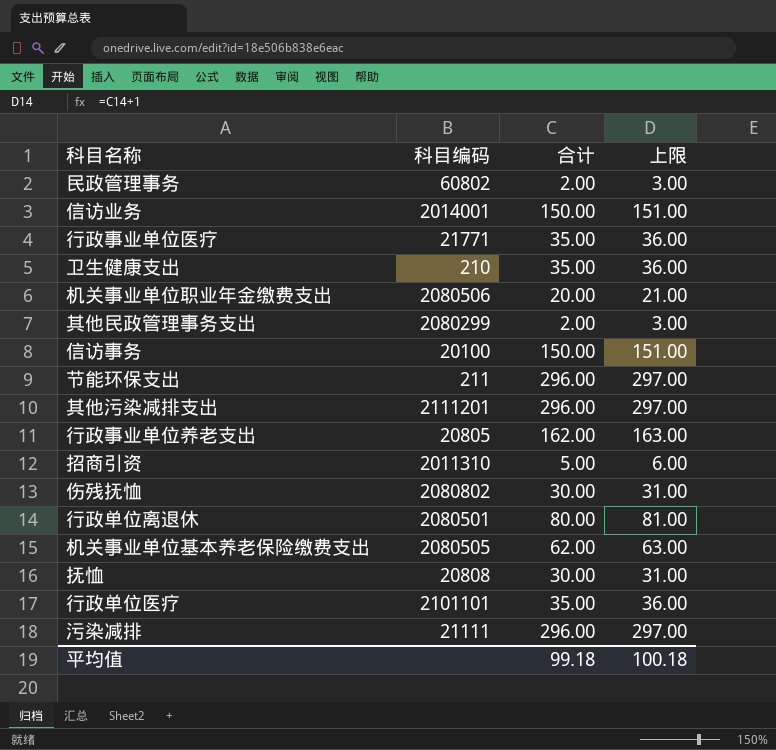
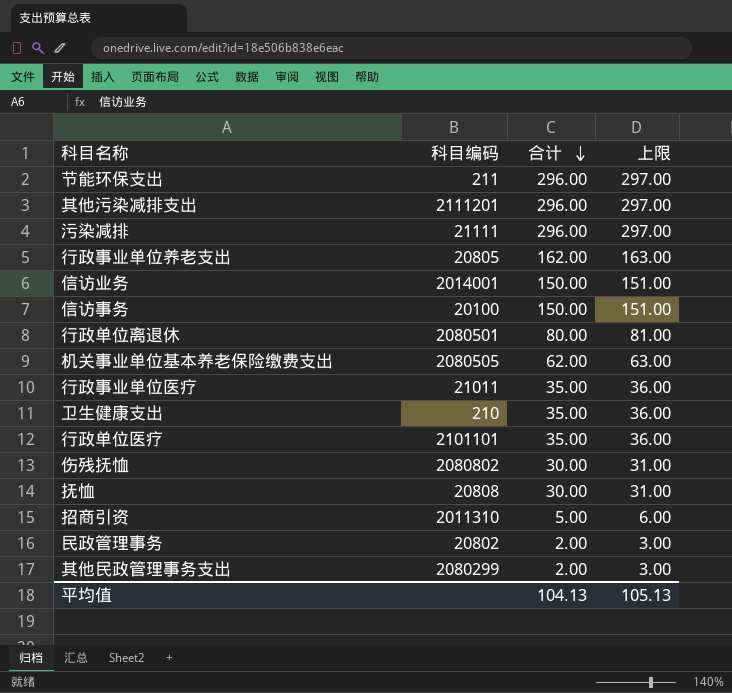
row order: none -> 合计 descending
row 机关事业单位职业年金缴费支出: 2080506 | 20.00 | 21.00 -> none
行政事业单位医疗 | 科目编码: 21771 -> 21011
民政管理事务 | 科目编码: 60802 -> 20802
平均值 | 合计: 99.18 -> 104.13
平均值 | 上限: 100.18 -> 105.13

